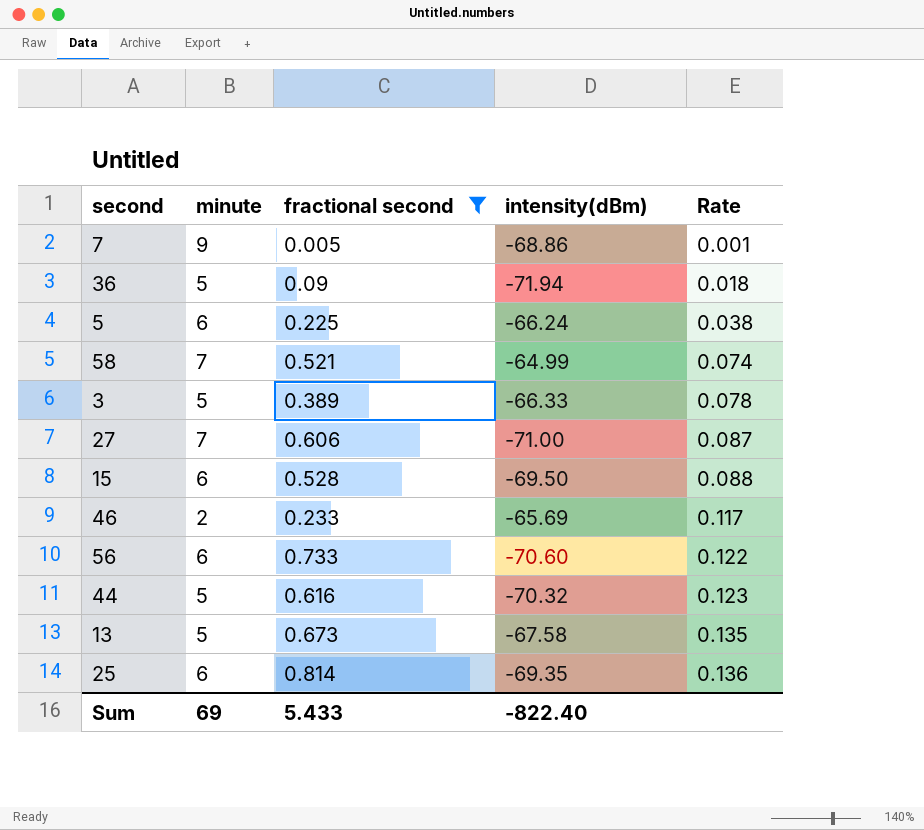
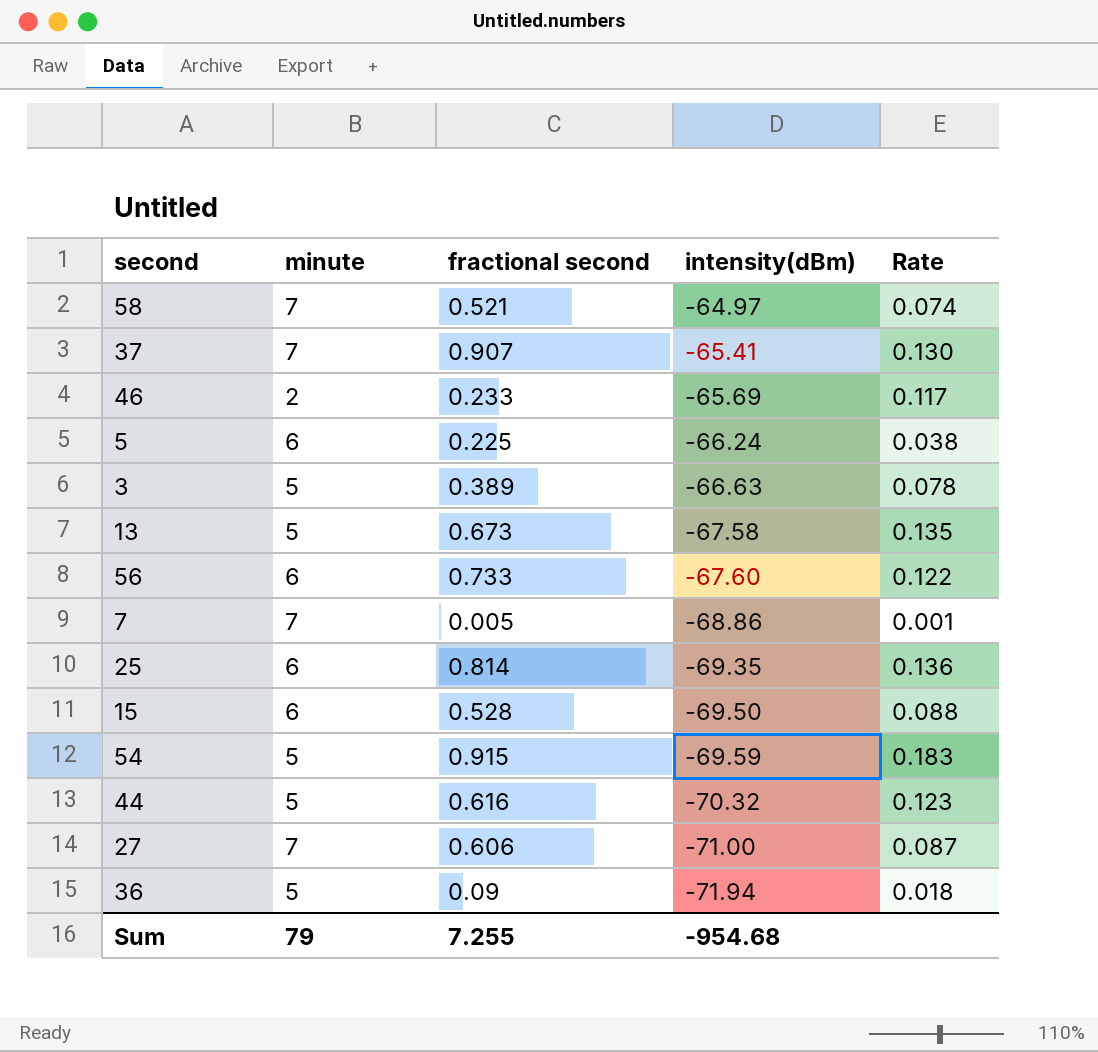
filter: fractional second <= 0.814 -> none
row order: Rate ascending -> intensity(dBm) descending
58 | intensity(dBm): -64.99 -> -64.97
3 | intensity(dBm): -66.33 -> -66.63
56 | intensity(dBm): -70.60 -> -67.60
7 | minute: 9 -> 7
Sum | minute: 69 -> 79
Sum | fractional second: 5.433 -> 7.255
Sum | intensity(dBm): -822.40 -> -954.68

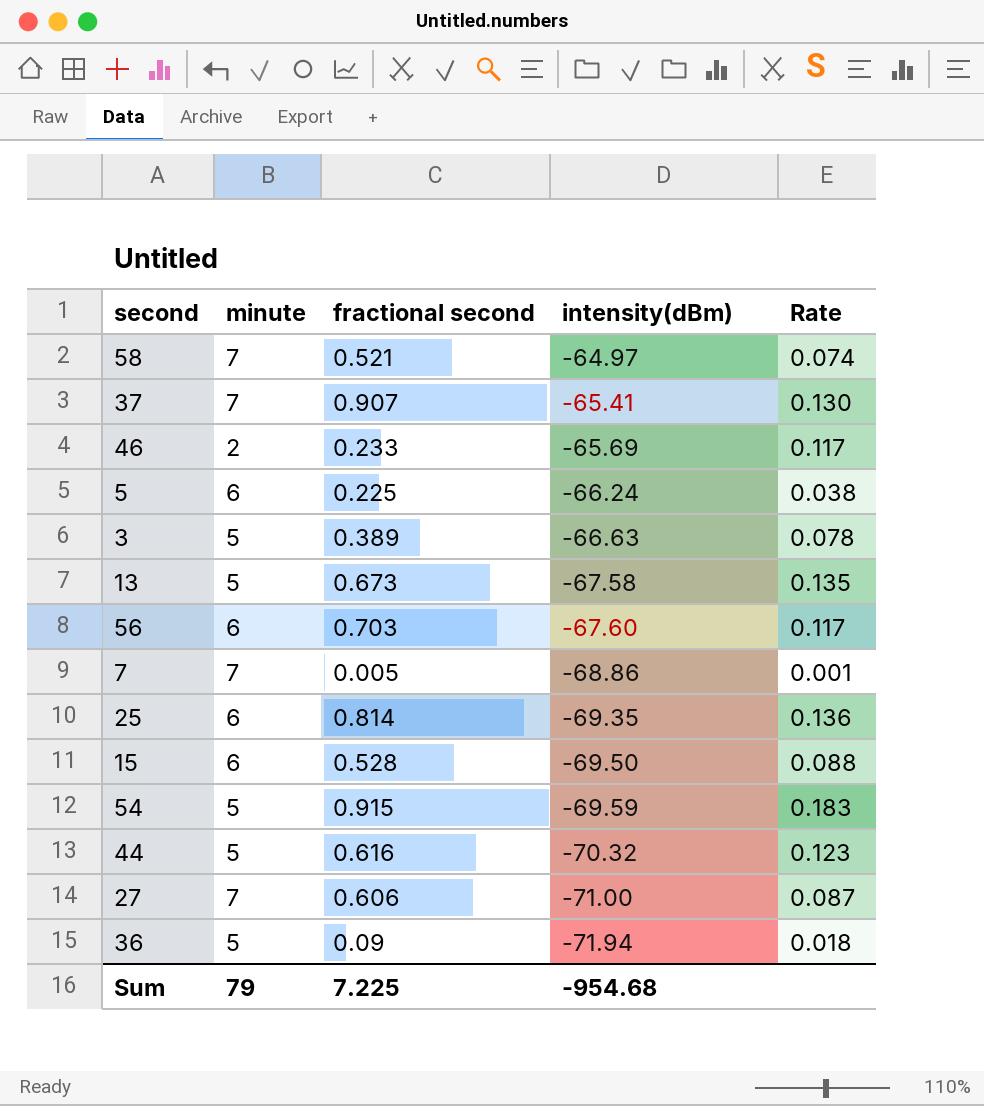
56 | fractional second: 0.733 -> 0.703
56 | Rate: 0.122 -> 0.117
Sum | fractional second: 7.255 -> 7.225

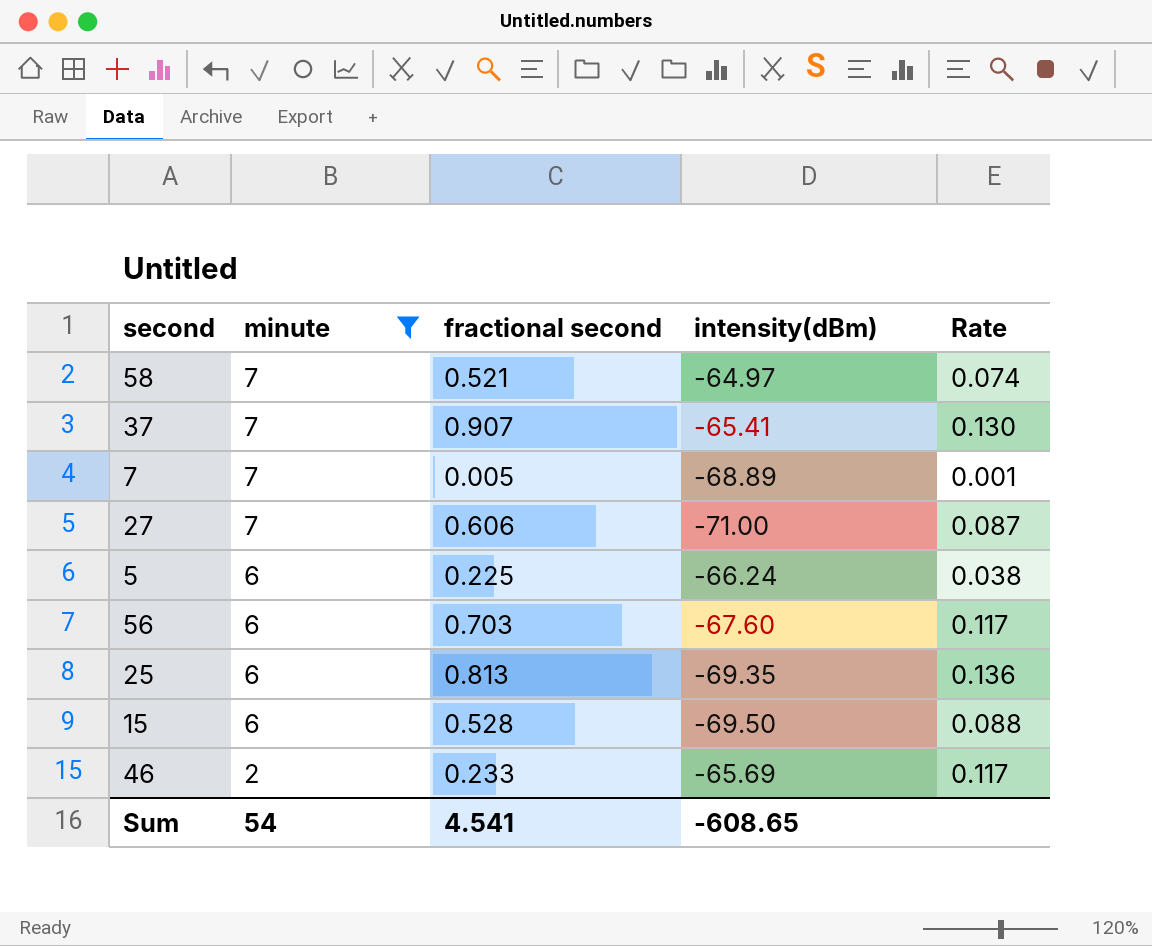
filter: none -> minute != 5
row order: intensity(dBm) descending -> minute descending
7 | intensity(dBm): -68.86 -> -68.89
25 | fractional second: 0.814 -> 0.813
Sum | minute: 79 -> 54
Sum | fractional second: 7.225 -> 4.541
Sum | intensity(dBm): -954.68 -> -608.65

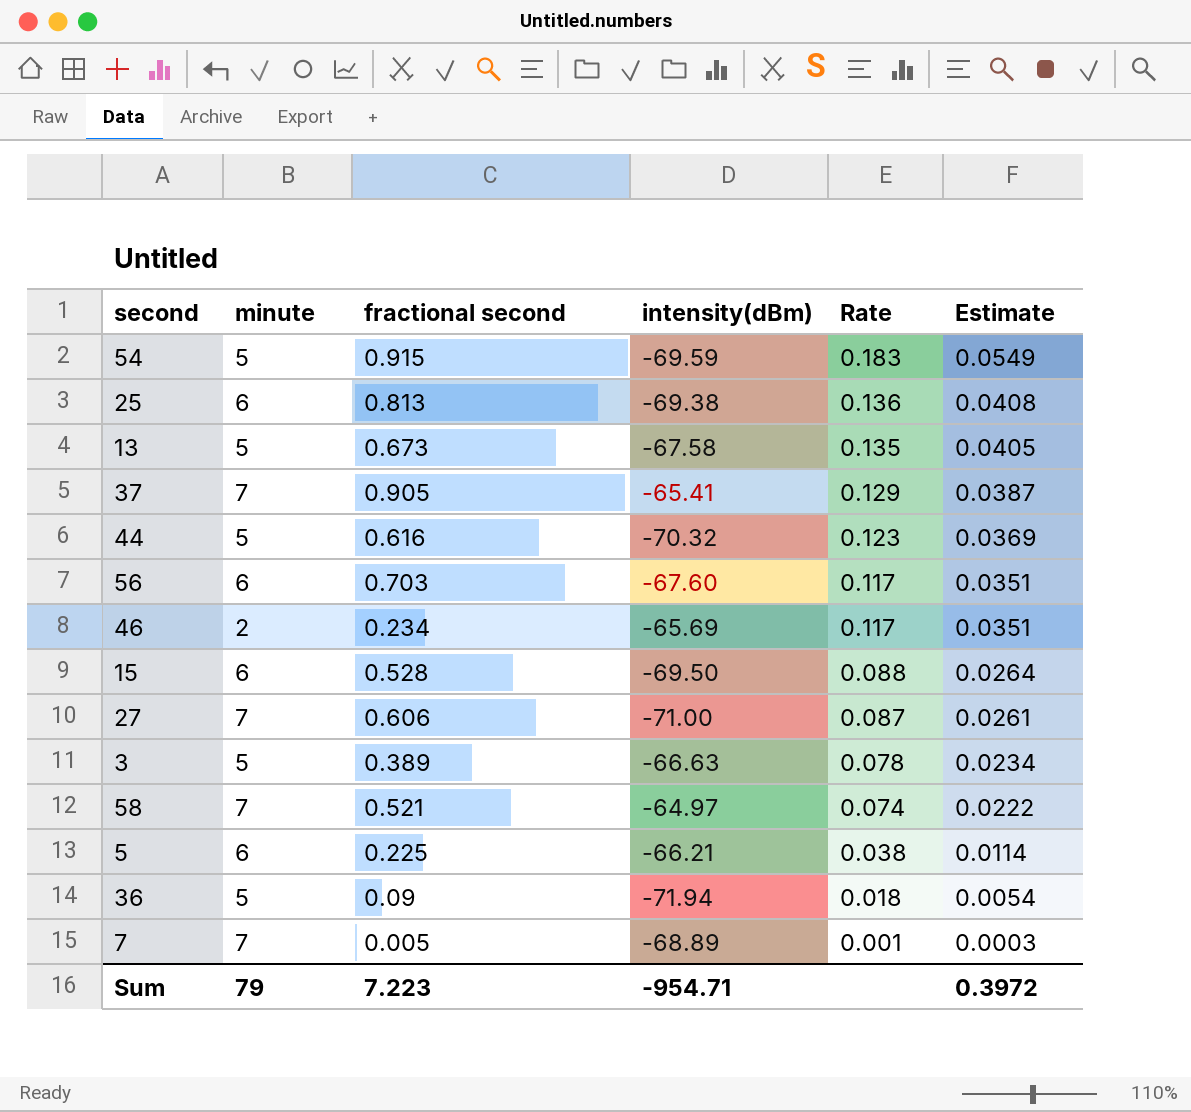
filter: minute != 5 -> none
row order: minute descending -> Rate descending
column Estimate | formula: none -> [Rate] * 0.3
25 | intensity(dBm): -69.35 -> -69.38
37 | fractional second: 0.907 -> 0.905
37 | Rate: 0.130 -> 0.129
46 | fractional second: 0.233 -> 0.234
5 | intensity(dBm): -66.24 -> -66.21
Sum | minute: 54 -> 79
Sum | fractional second: 4.541 -> 7.223
Sum | intensity(dBm): -608.65 -> -954.71

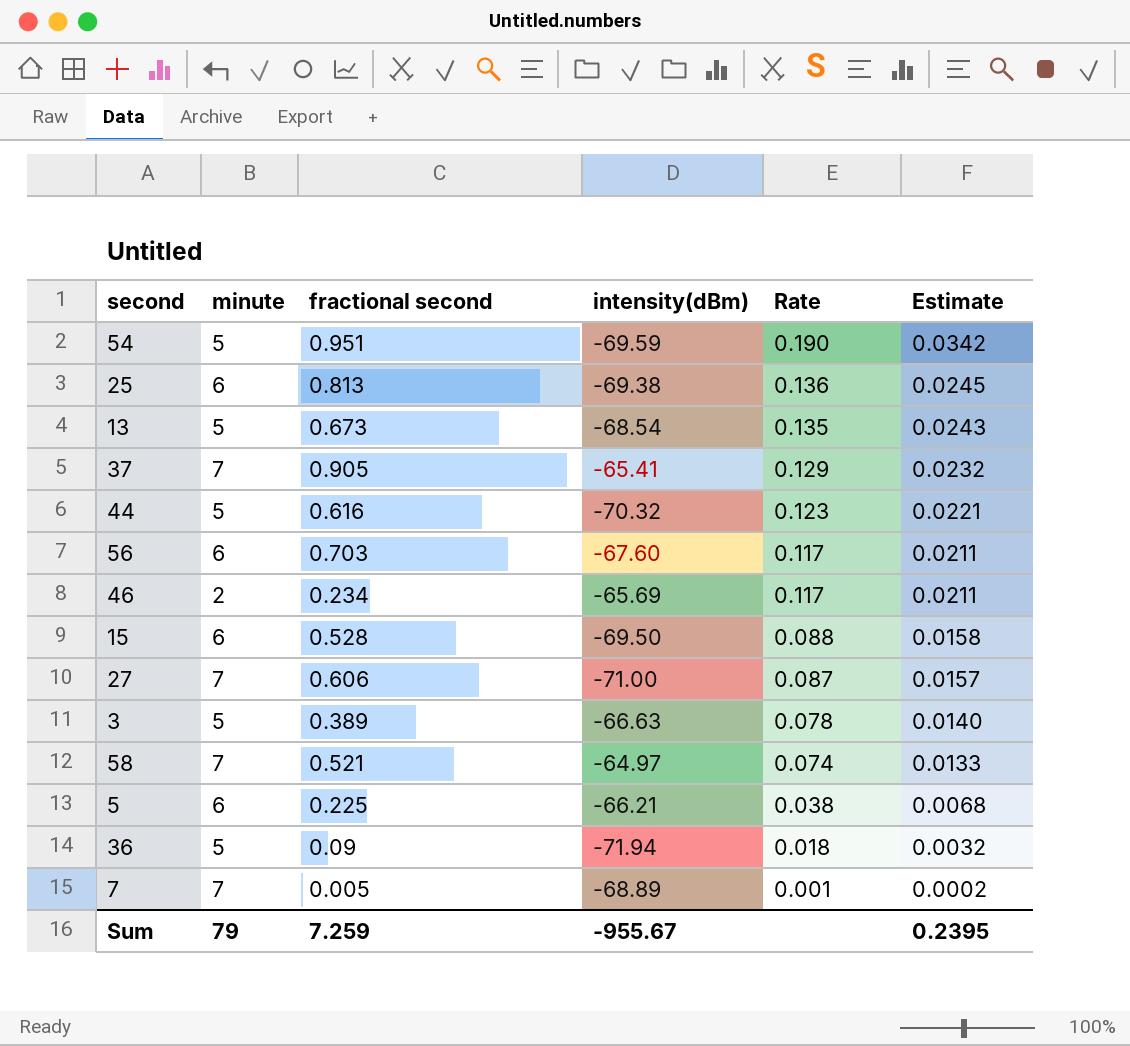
column Estimate | formula: [Rate] * 0.3 -> [Rate] * 0.18
54 | fractional second: 0.915 -> 0.951
54 | Rate: 0.183 -> 0.190
13 | intensity(dBm): -67.58 -> -68.54
Sum | fractional second: 7.223 -> 7.259
Sum | intensity(dBm): -954.71 -> -955.67
Sum | Estimate: 0.3972 -> 0.2395

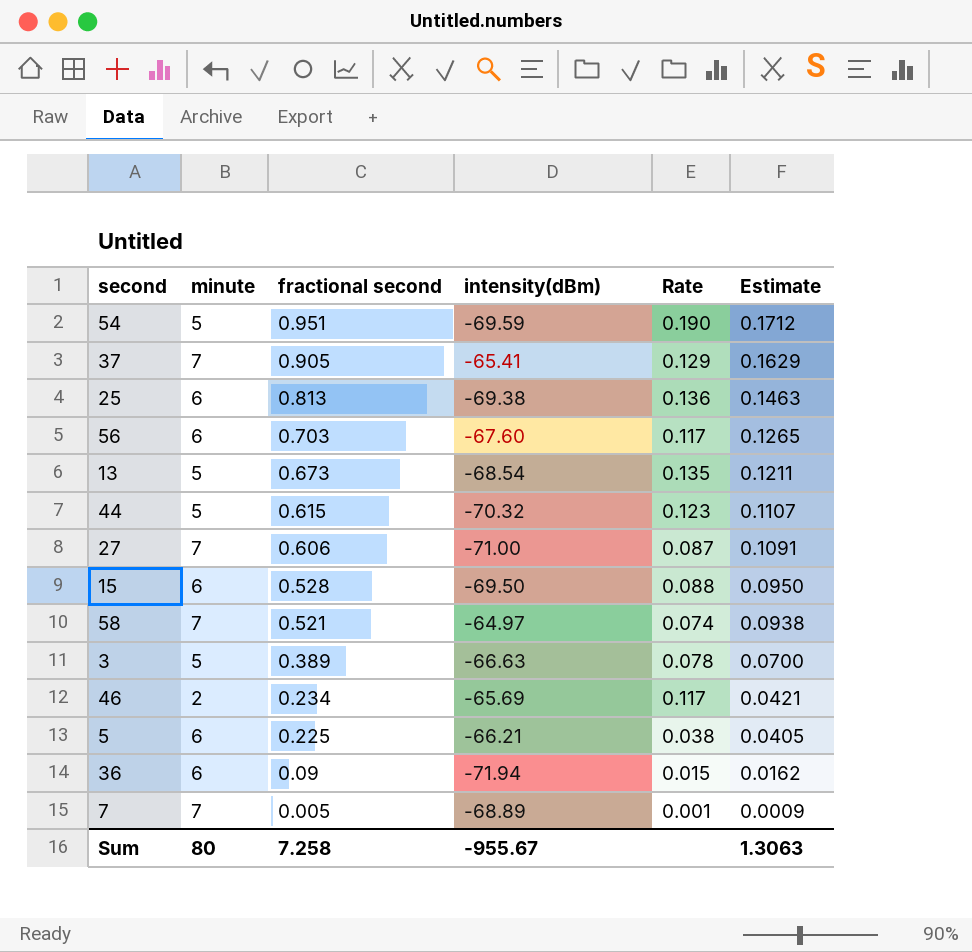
row order: Rate descending -> fractional second descending
column Estimate | formula: [Rate] * 0.18 -> [fractional second] * 0.18
44 | fractional second: 0.616 -> 0.615
36 | minute: 5 -> 6
36 | Rate: 0.018 -> 0.015
Sum | minute: 79 -> 80
Sum | fractional second: 7.259 -> 7.258
Sum | Estimate: 0.2395 -> 1.3063

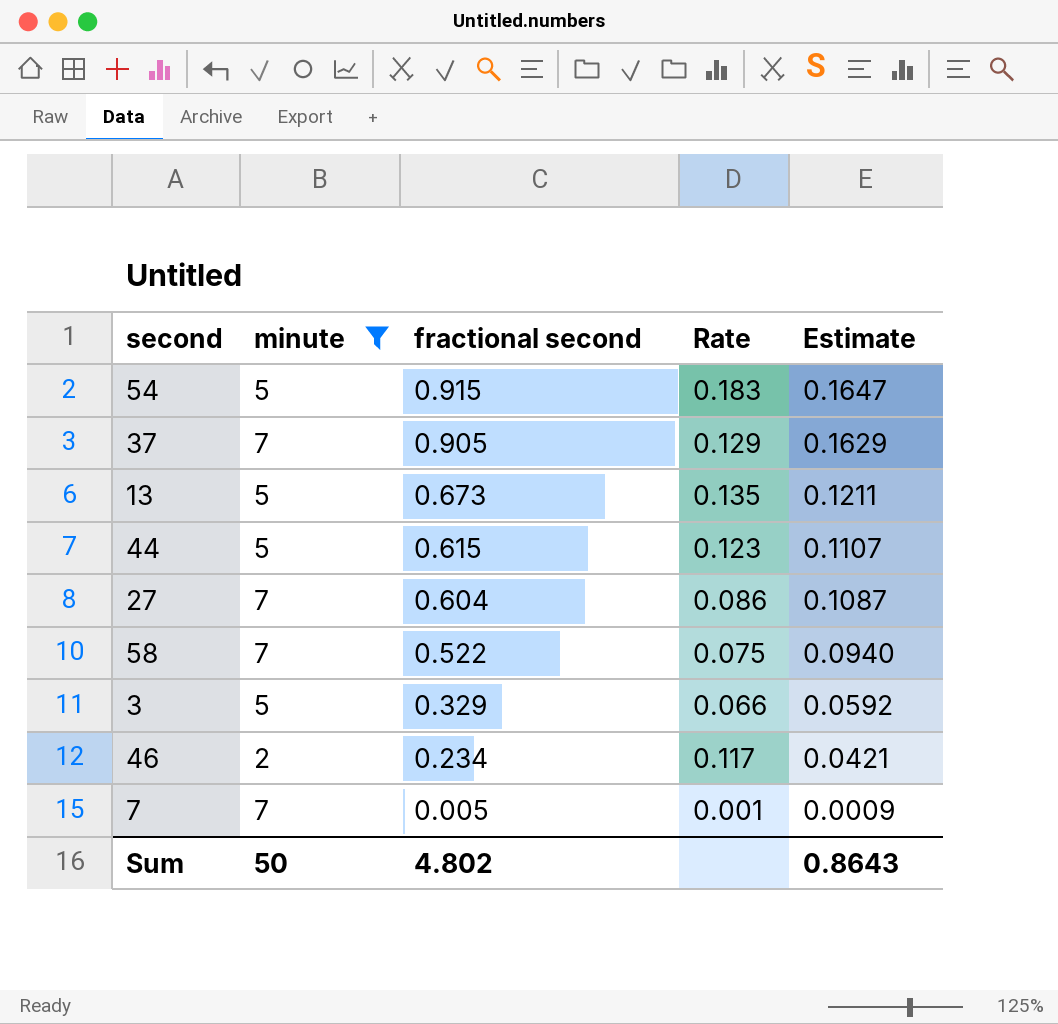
filter: none -> minute != 6
column intensity(dBm) | position: 4 -> none
54 | fractional second: 0.951 -> 0.915
54 | Rate: 0.190 -> 0.183
54 | Estimate: 0.1712 -> 0.1647
27 | fractional second: 0.606 -> 0.604
27 | Rate: 0.087 -> 0.086
27 | Estimate: 0.1091 -> 0.1087
58 | fractional second: 0.521 -> 0.522
58 | Rate: 0.074 -> 0.075
58 | Estimate: 0.0938 -> 0.0940
3 | fractional second: 0.389 -> 0.329
3 | Rate: 0.078 -> 0.066
3 | Estimate: 0.0700 -> 0.0592
Sum | minute: 80 -> 50
Sum | fractional second: 7.258 -> 4.802
Sum | Estimate: 1.3063 -> 0.8643

